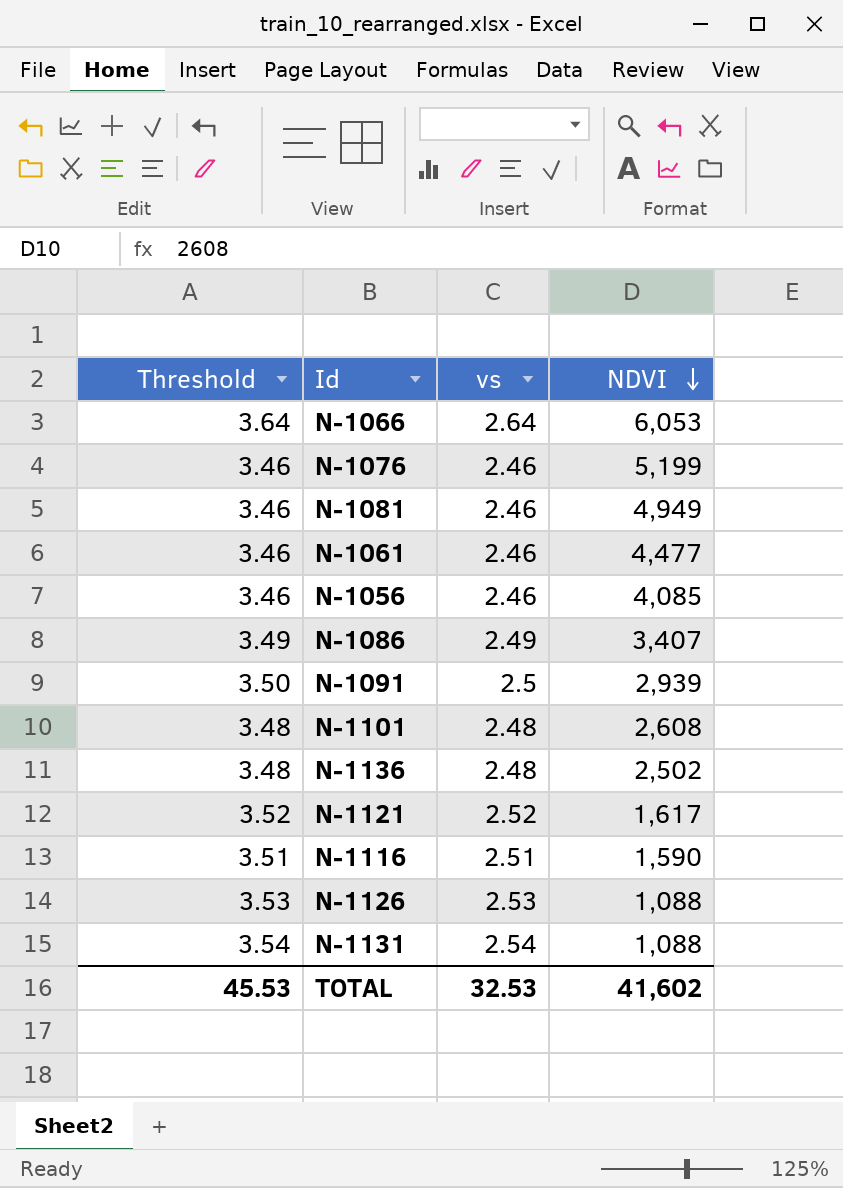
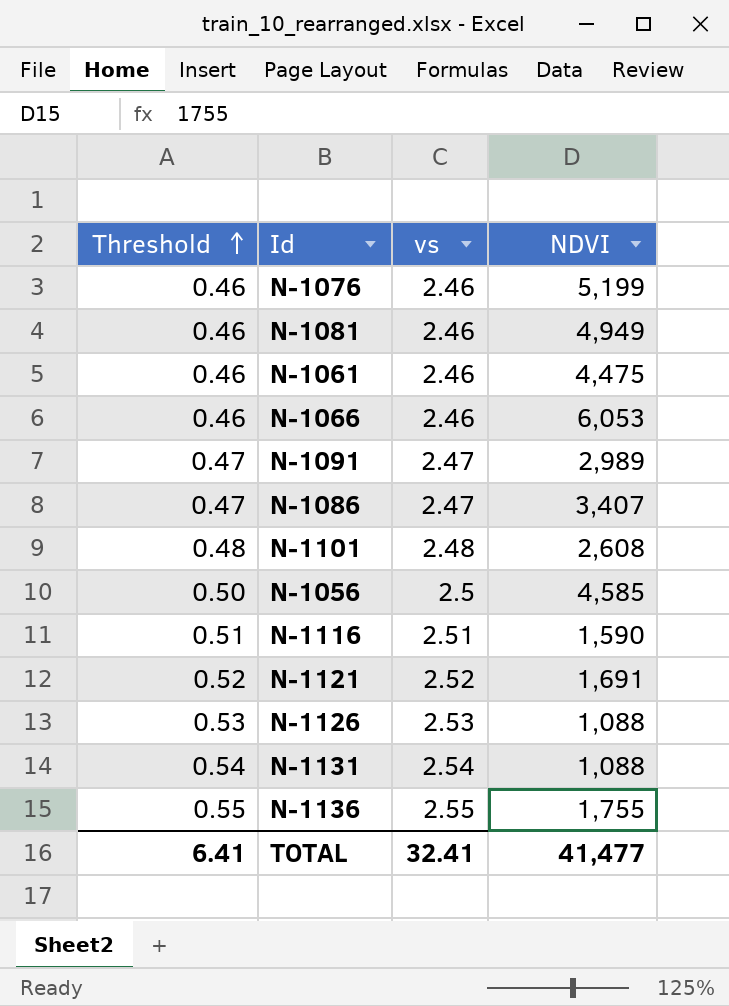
row order: NDVI descending -> Threshold ascending
column Threshold | formula: [vs] + 1 -> [vs] - 2
N-1061 | NDVI: 4,477 -> 4,475
N-1066 | vs: 2.64 -> 2.46
N-1091 | vs: 2.5 -> 2.47
N-1091 | NDVI: 2,939 -> 2,989
N-1086 | vs: 2.49 -> 2.47
N-1056 | vs: 2.46 -> 2.5
N-1056 | NDVI: 4,085 -> 4,585
N-1121 | NDVI: 1,617 -> 1,691
N-1136 | vs: 2.48 -> 2.55
N-1136 | NDVI: 2,502 -> 1,755
TOTAL | Threshold: 45.53 -> 6.41
TOTAL | vs: 32.53 -> 32.41
TOTAL | NDVI: 41,602 -> 41,477

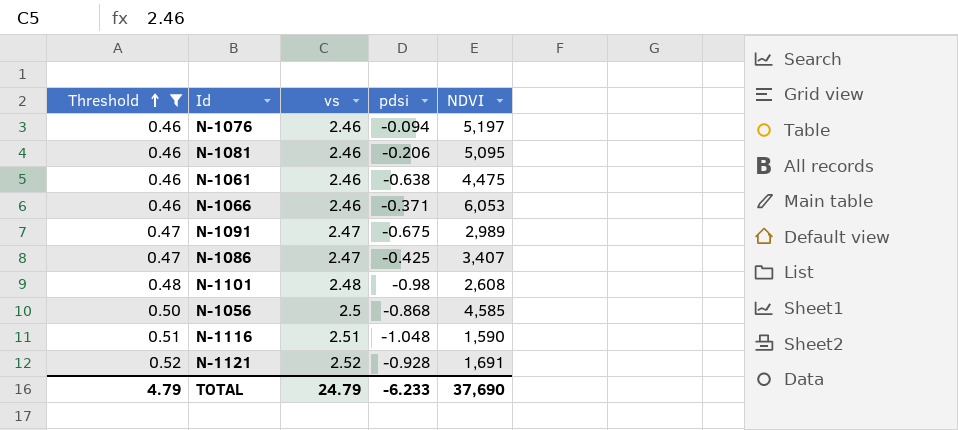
filter: none -> Threshold <= 0.52
column pdsi | position: none -> 4
N-1076 | NDVI: 5,199 -> 5,197
N-1081 | NDVI: 4,949 -> 5,095
TOTAL | Threshold: 6.41 -> 4.79
TOTAL | vs: 32.41 -> 24.79
TOTAL | NDVI: 41,477 -> 37,690

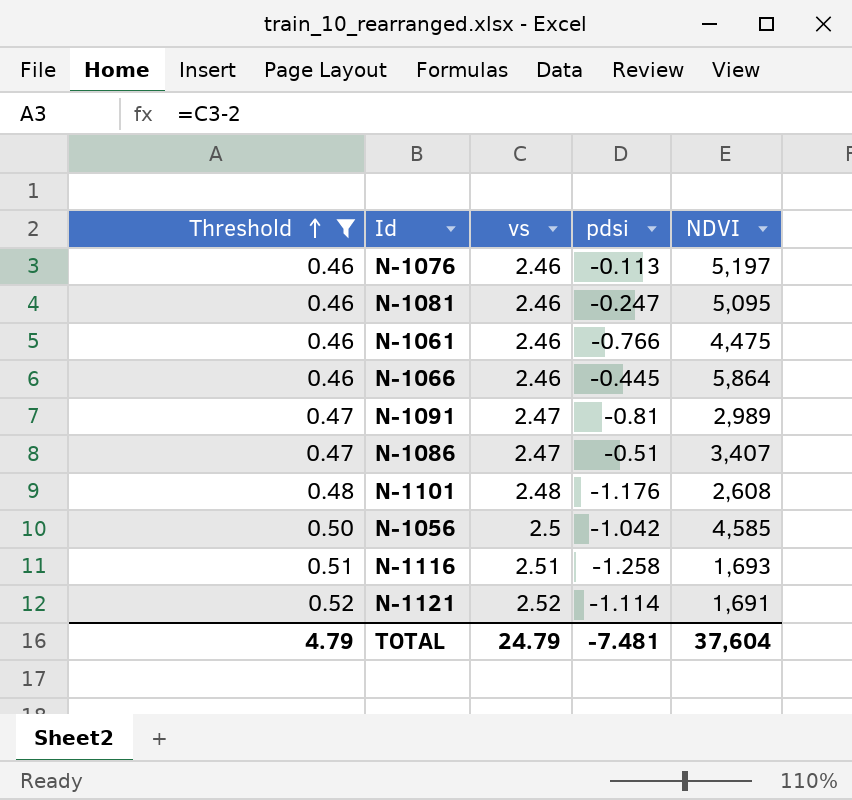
N-1076 | pdsi: -0.094 -> -0.113
N-1081 | pdsi: -0.206 -> -0.247
N-1061 | pdsi: -0.638 -> -0.766
N-1066 | pdsi: -0.371 -> -0.445
N-1066 | NDVI: 6,053 -> 5,864
N-1091 | pdsi: -0.675 -> -0.81
N-1086 | pdsi: -0.425 -> -0.51
N-1101 | pdsi: -0.98 -> -1.176
N-1056 | pdsi: -0.868 -> -1.042
N-1116 | pdsi: -1.048 -> -1.258
N-1116 | NDVI: 1,590 -> 1,693
N-1121 | pdsi: -0.928 -> -1.114
TOTAL | pdsi: -6.233 -> -7.481
TOTAL | NDVI: 37,690 -> 37,604

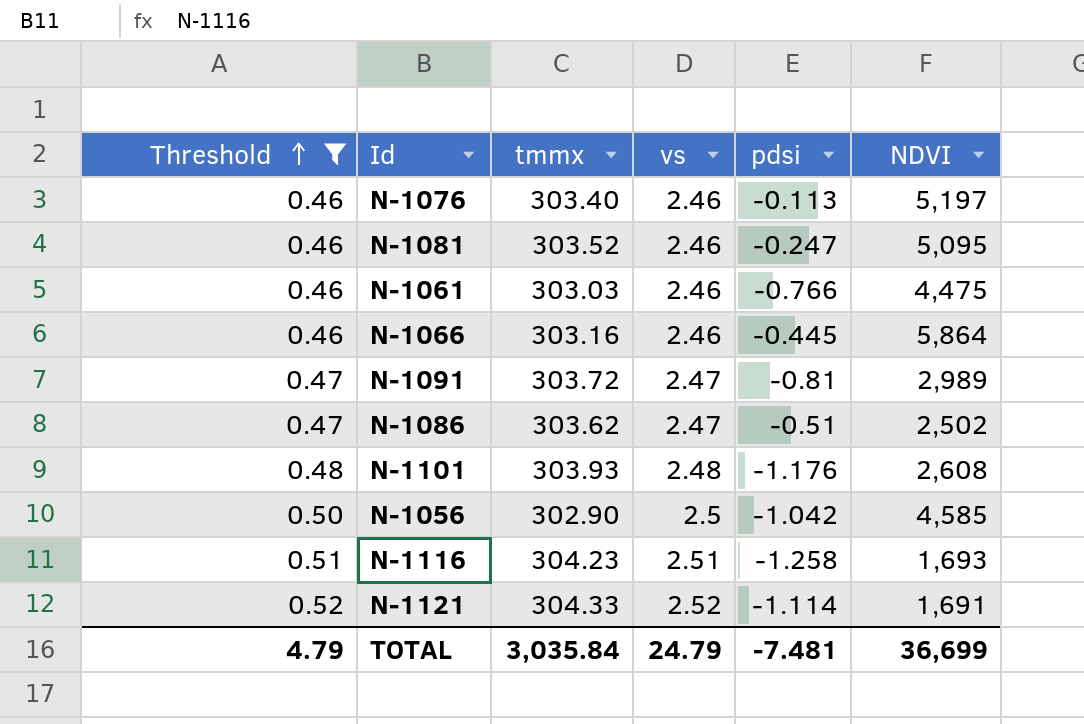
column tmmx | position: none -> 3
N-1086 | NDVI: 3,407 -> 2,502
TOTAL | NDVI: 37,604 -> 36,699

